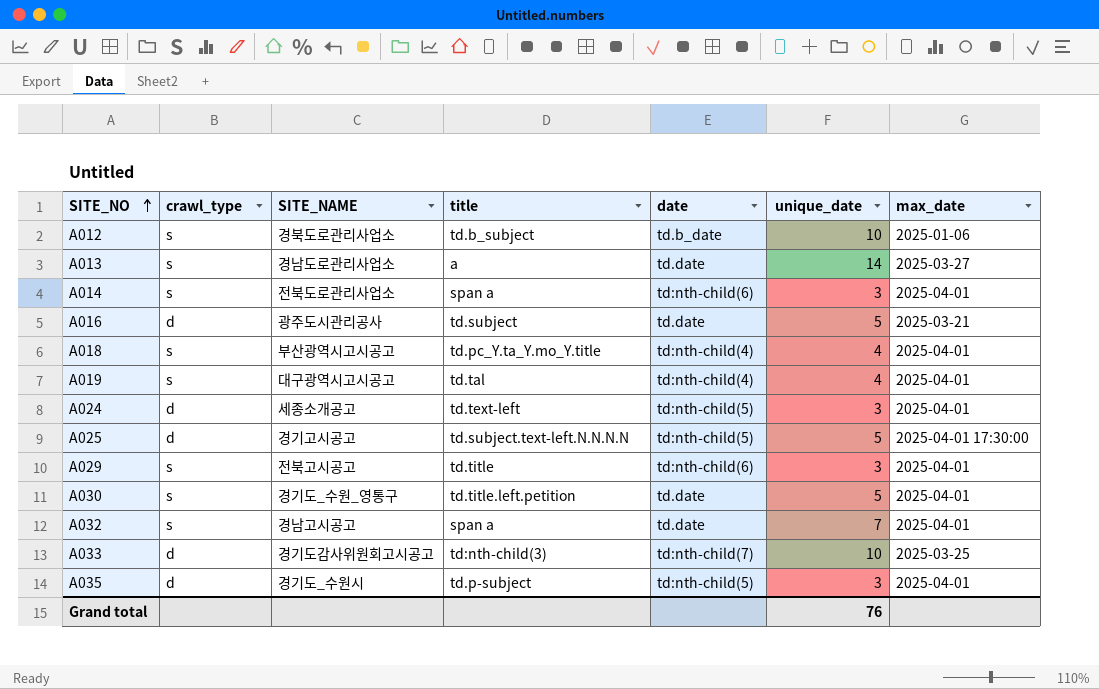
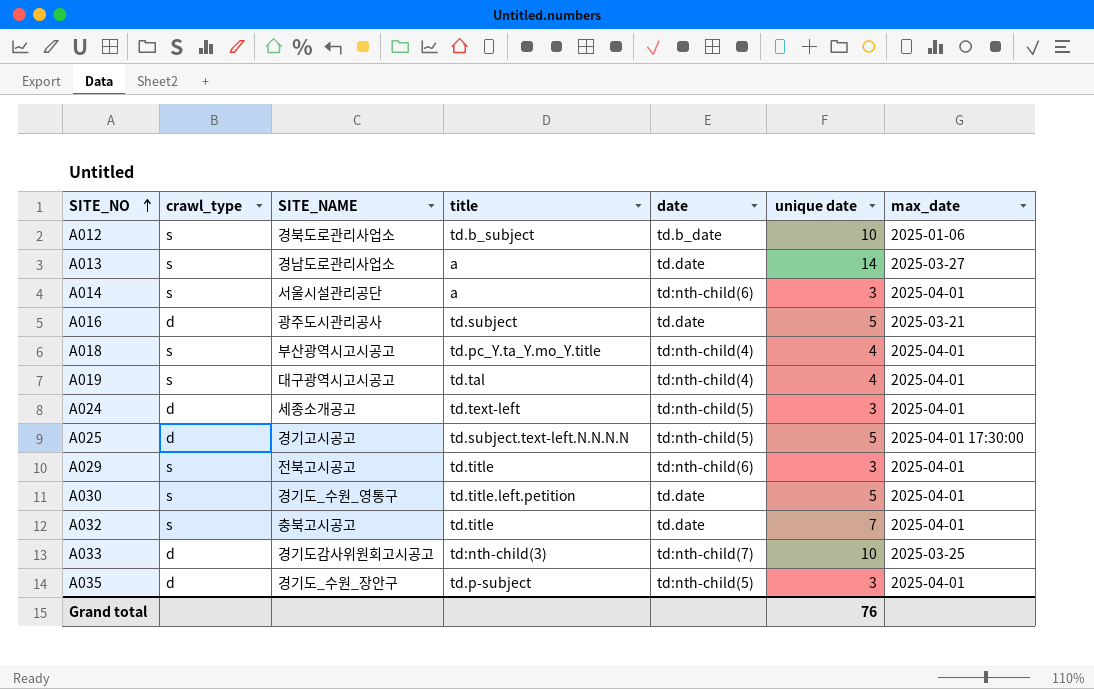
column name: unique_date -> unique date
A014 | SITE_NAME: 전북도로관리사업소 -> 서울시설관리공단
A014 | title: span a -> a
A032 | SITE_NAME: 경남고시공고 -> 충북고시공고
A032 | title: span a -> td.title
A035 | SITE_NAME: 경기도_수원시 -> 경기도_수원_장안구

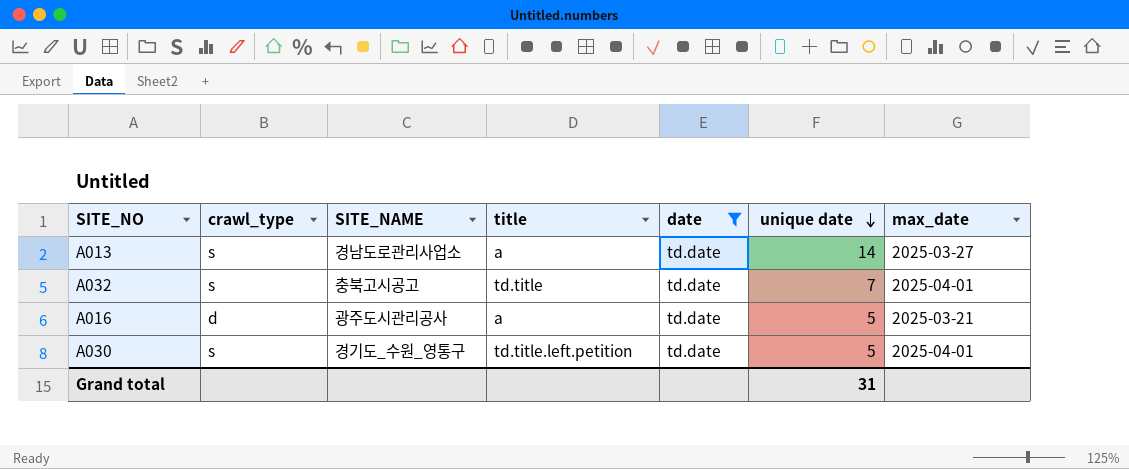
filter: none -> date = td.date
row order: SITE_NO ascending -> unique date descending
A016 | title: td.subject -> a
Grand total | unique date: 76 -> 31

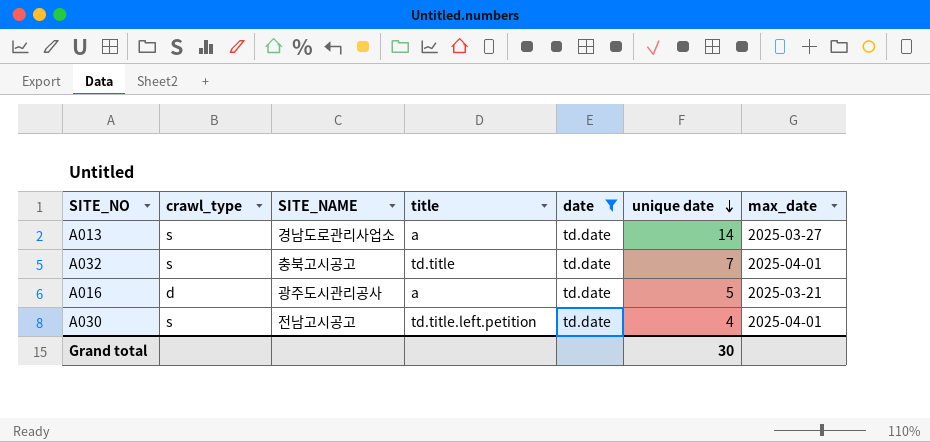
A030 | SITE_NAME: 경기도_수원_영통구 -> 전남고시공고
A030 | unique date: 5 -> 4
Grand total | unique date: 31 -> 30

